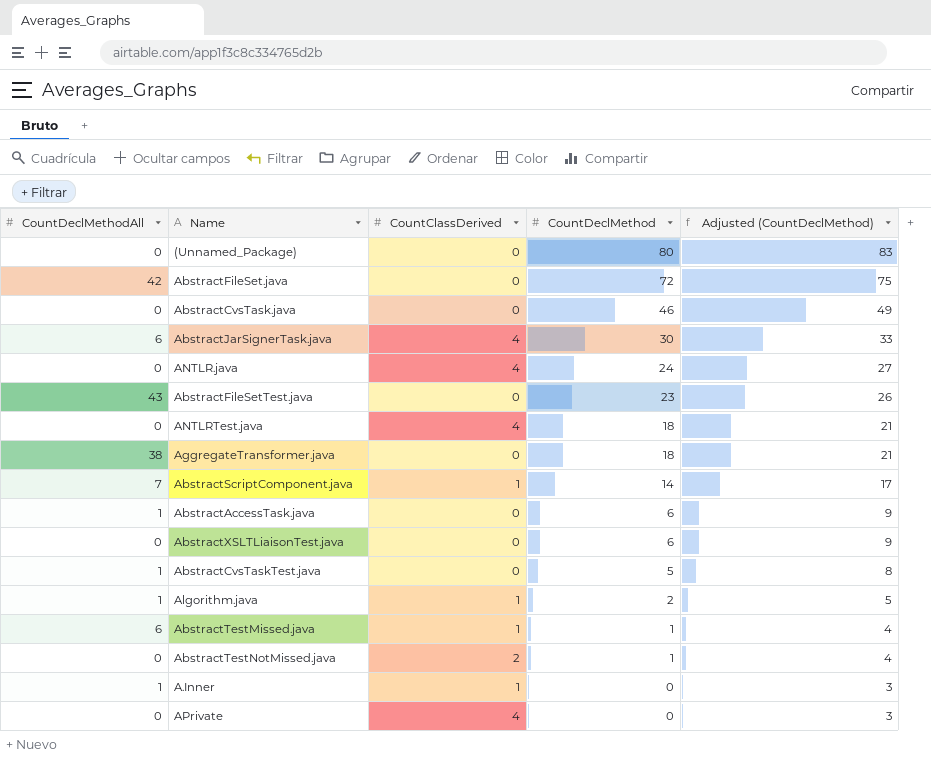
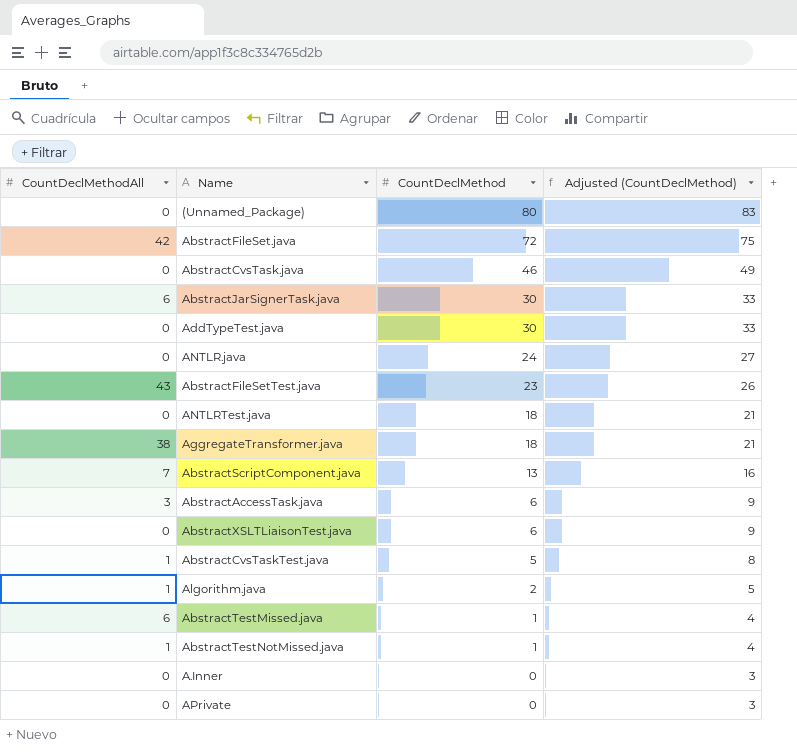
column CountClassDerived | position: 3 -> none
row AddTypeTest.java: none -> 0 | 30 | 33
AbstractScriptComponent.java | CountDeclMethod: 14 -> 13
AbstractScriptComponent.java | Adjusted (CountDeclMethod): 17 -> 16
AbstractAccessTask.java | CountDeclMethodAll: 1 -> 3
AbstractTestNotMissed.java | CountDeclMethodAll: 0 -> 1
A.Inner | CountDeclMethodAll: 1 -> 0

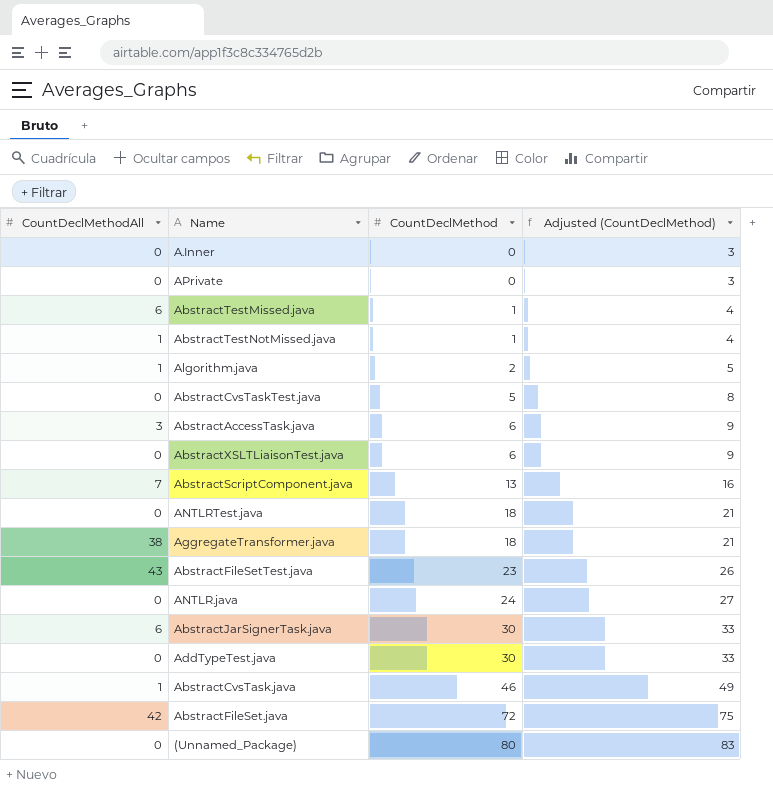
row order: CountDeclMethod descending -> CountDeclMethod ascending
AbstractCvsTaskTest.java | CountDeclMethodAll: 1 -> 0
AbstractCvsTask.java | CountDeclMethodAll: 0 -> 1

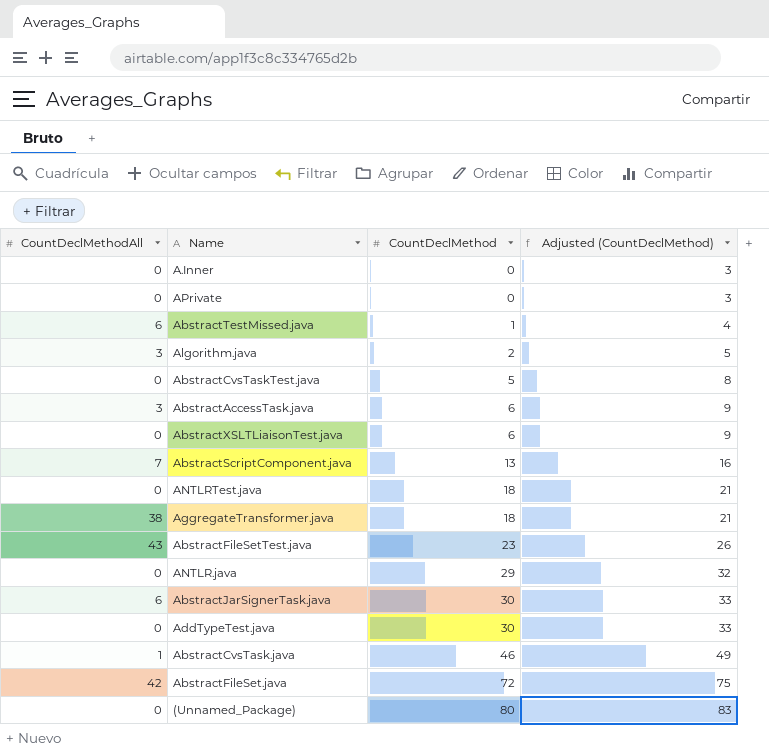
row AbstractTestNotMissed.java: 1 | 1 | 4 -> none
Algorithm.java | CountDeclMethodAll: 1 -> 3
ANTLR.java | CountDeclMethod: 24 -> 29
ANTLR.java | Adjusted (CountDeclMethod): 27 -> 32

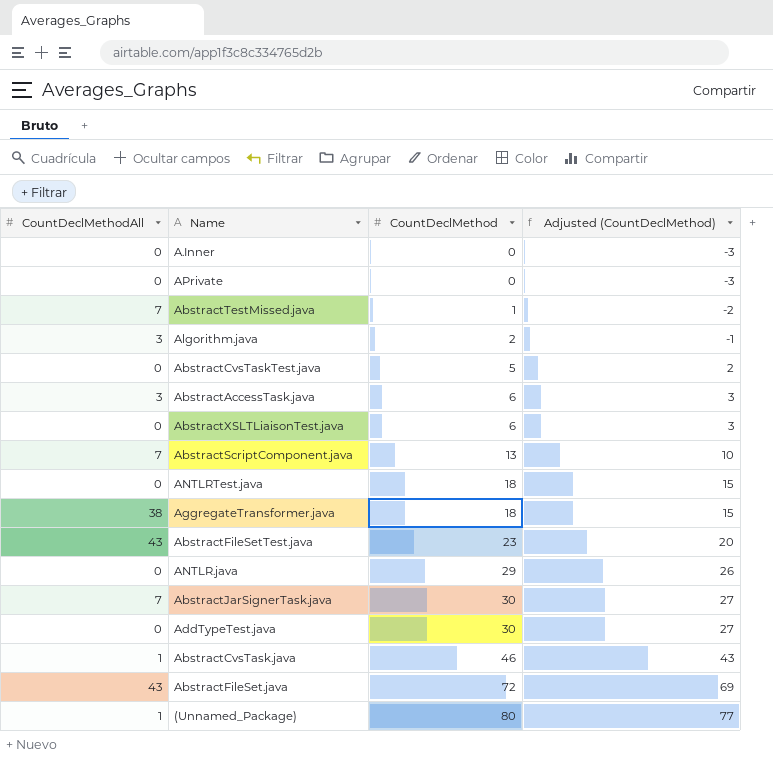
column Adjusted (CountDeclMethod) | formula: [CountDeclMethod] + 3 -> [CountDeclMethod] - 3
AbstractTestMissed.java | CountDeclMethodAll: 6 -> 7
AbstractJarSignerTask.java | CountDeclMethodAll: 6 -> 7
AbstractFileSet.java | CountDeclMethodAll: 42 -> 43
(Unnamed_Package) | CountDeclMethodAll: 0 -> 1

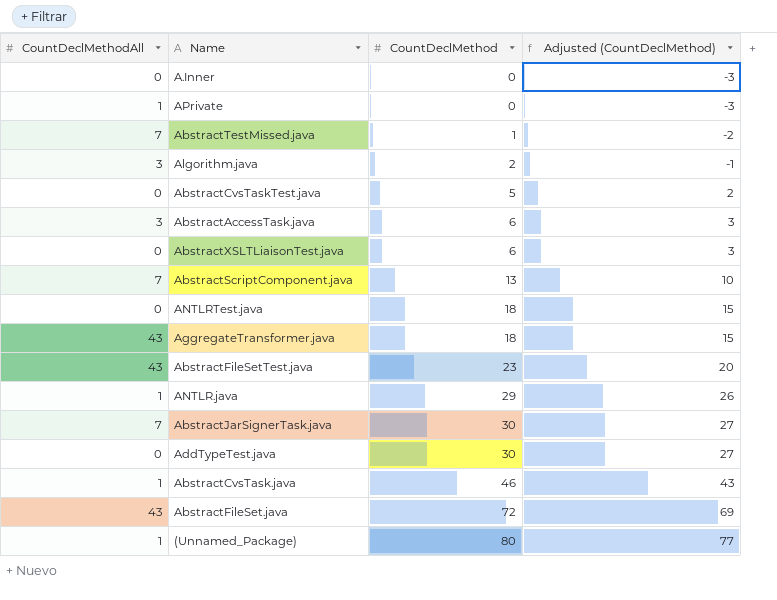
APrivate | CountDeclMethodAll: 0 -> 1
AggregateTransformer.java | CountDeclMethodAll: 38 -> 43
ANTLR.java | CountDeclMethodAll: 0 -> 1

